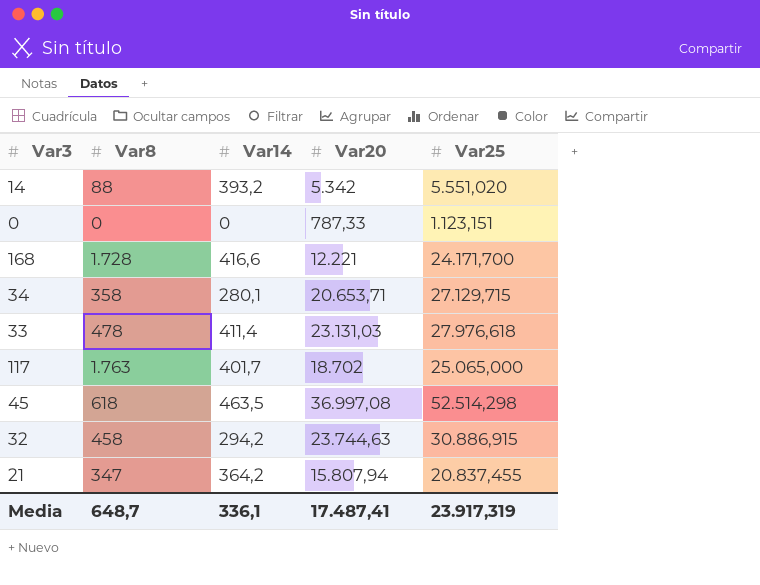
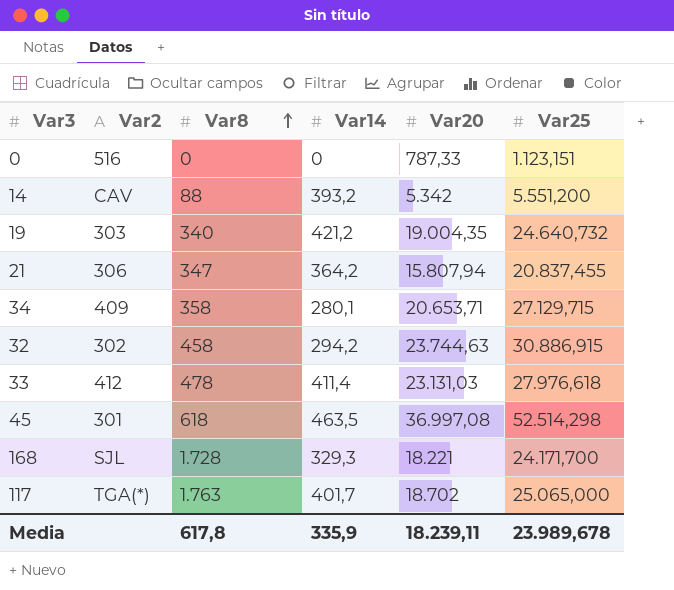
row order: none -> Var8 ascending
column Var2 | position: none -> 2
14 | Var25: 5.551,020 -> 5.551,200
row 19: none -> 303 | 340 | 421,2 | 19.004,35 | 24.640,732
168 | Var14: 416,6 -> 329,3
168 | Var20: 12.221 -> 18.221
Media | Var8: 648,7 -> 617,8
Media | Var14: 336,1 -> 335,9
Media | Var20: 17.487,41 -> 18.239,11
Media | Var25: 23.917,319 -> 23.989,678

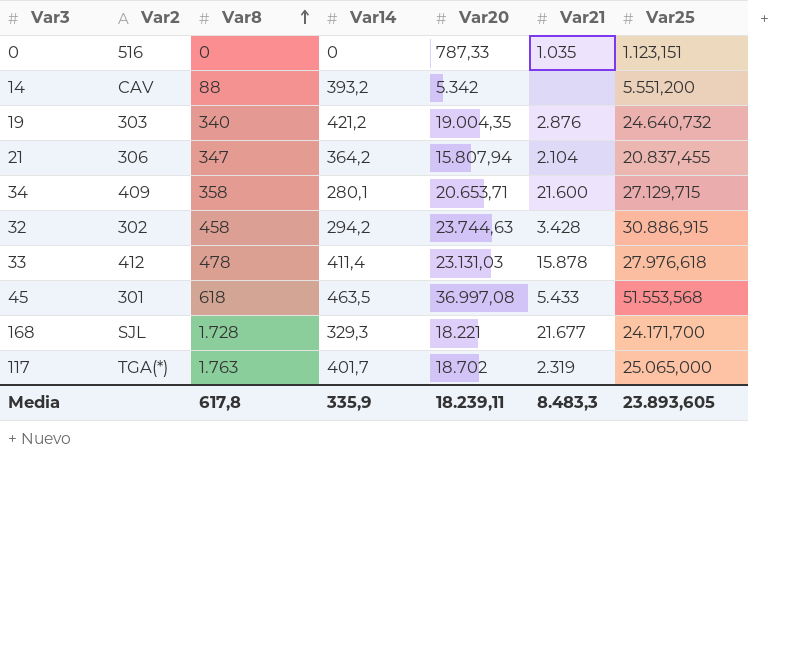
column Var21 | position: none -> 6
45 | Var25: 52.514,298 -> 51.553,568
Media | Var25: 23.989,678 -> 23.893,605

